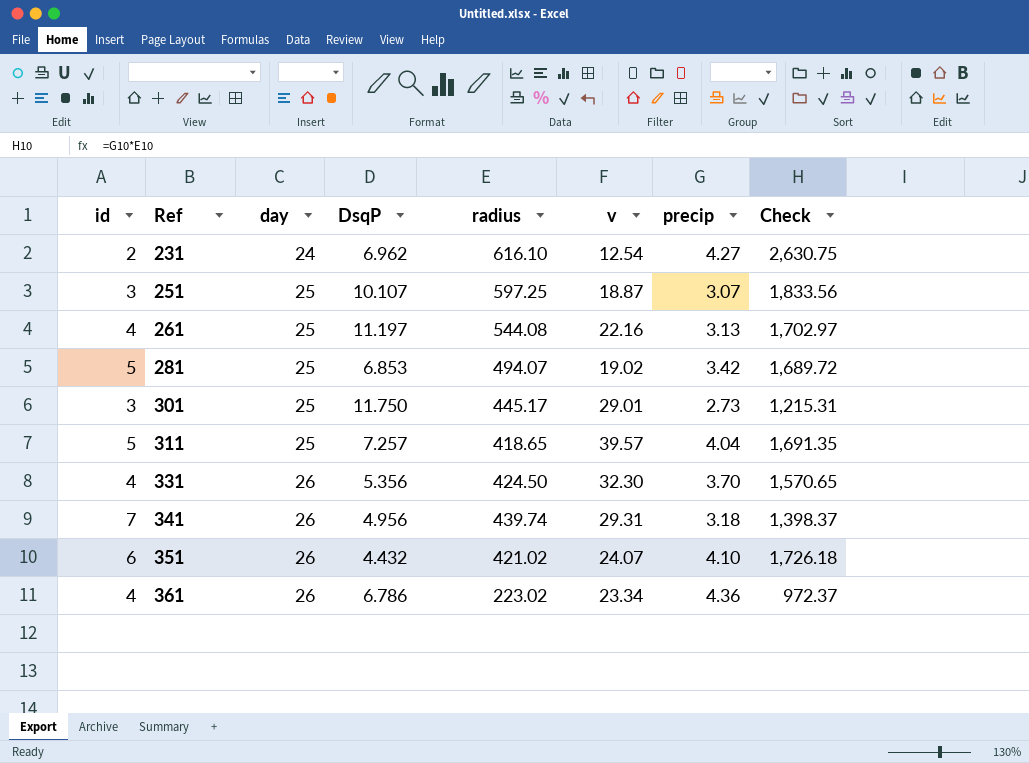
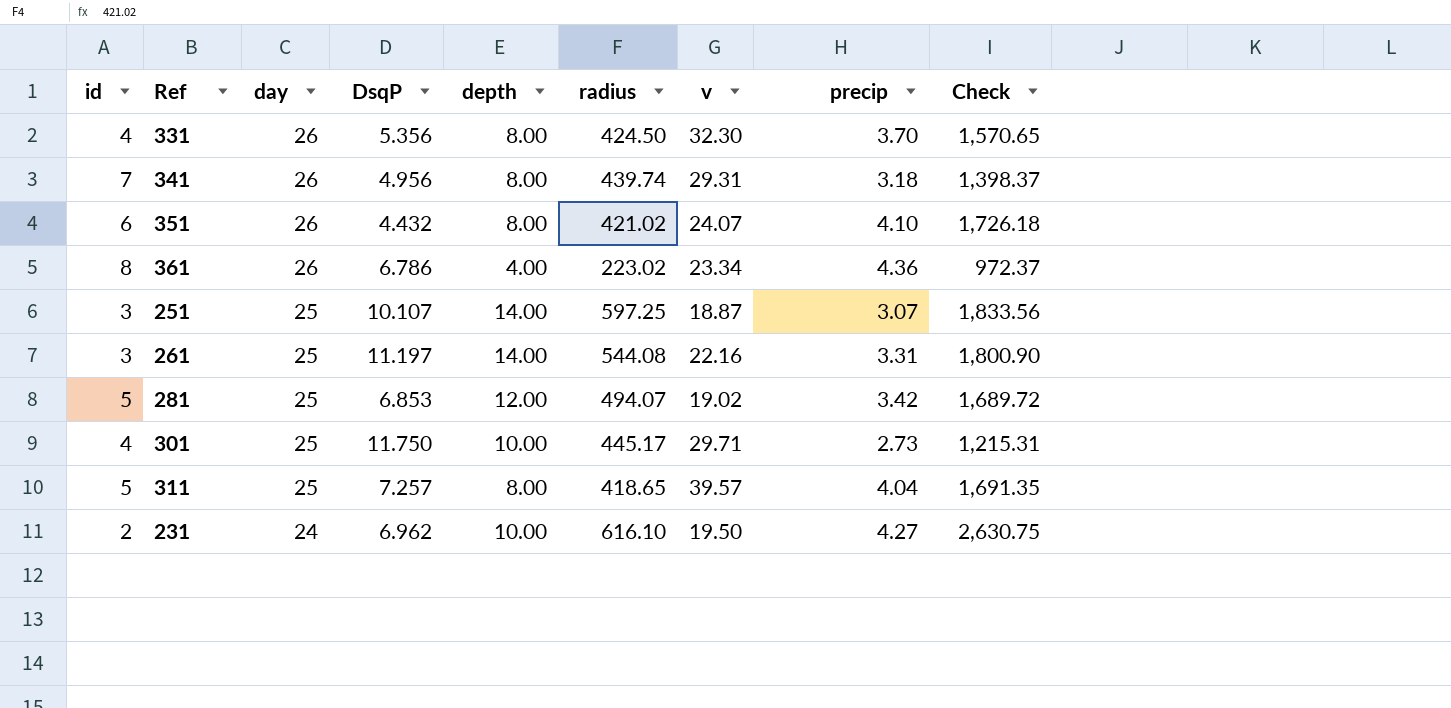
row order: Ref ascending -> day descending
column depth | position: none -> 5
361 | id: 4 -> 8
261 | id: 4 -> 3
261 | precip: 3.13 -> 3.31
261 | Check: 1,702.97 -> 1,800.90
301 | id: 3 -> 4
301 | v: 29.01 -> 29.71
231 | v: 12.54 -> 19.50

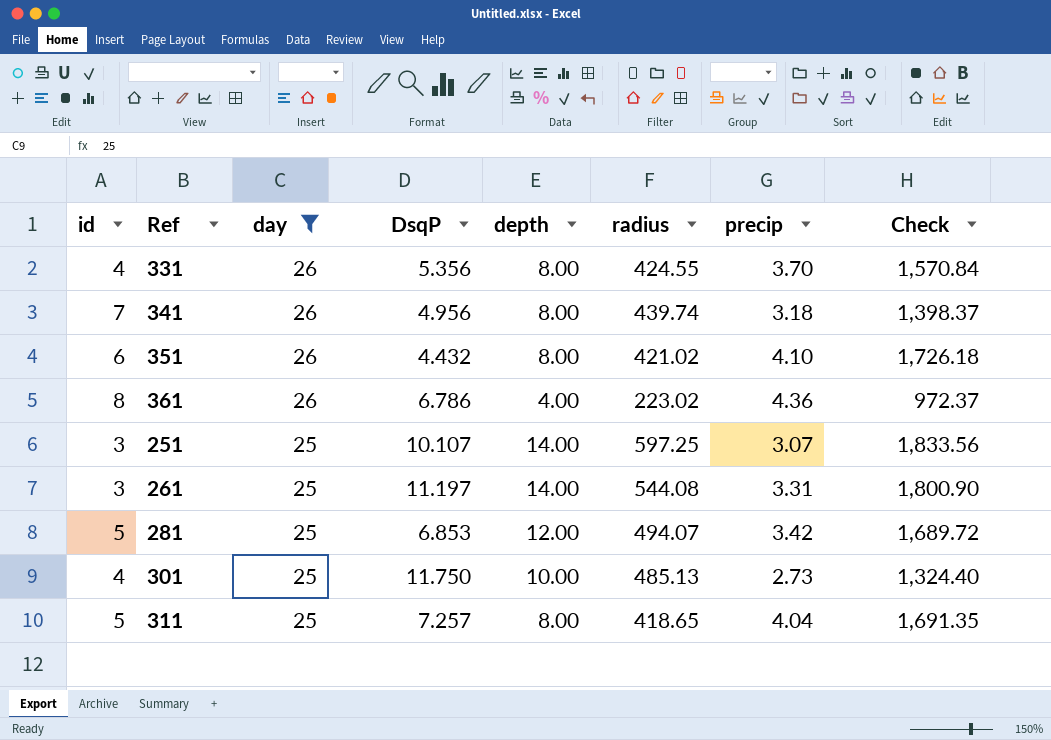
filter: none -> day != 24
column v | position: 7 -> none
331 | radius: 424.50 -> 424.55
331 | Check: 1,570.65 -> 1,570.84
301 | radius: 445.17 -> 485.13
301 | Check: 1,215.31 -> 1,324.40

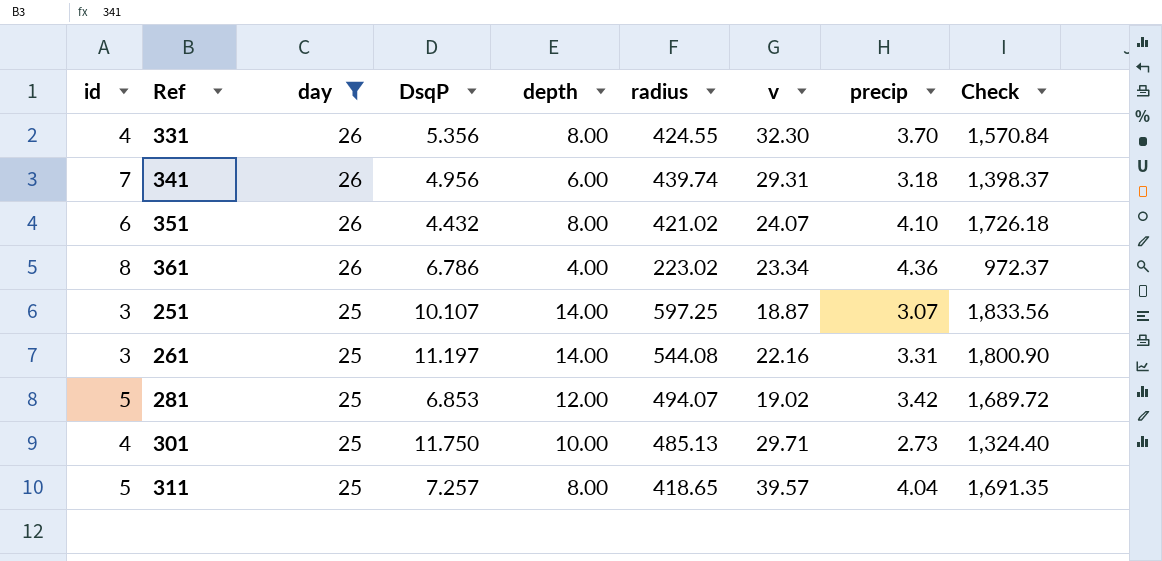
column v | position: none -> 7
341 | depth: 8.00 -> 6.00

